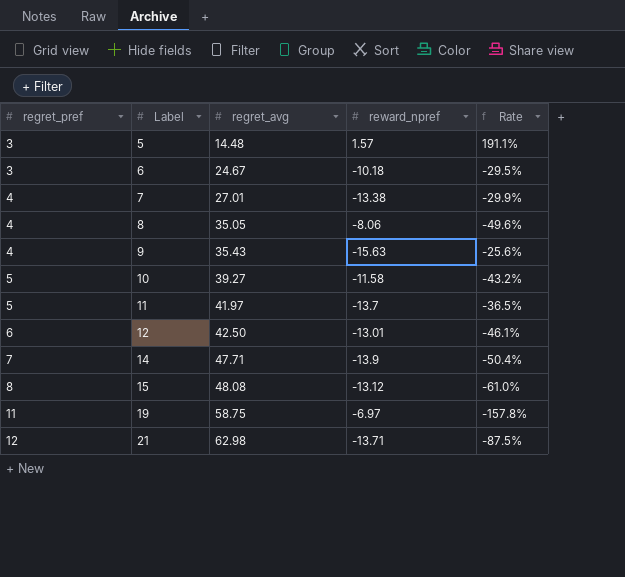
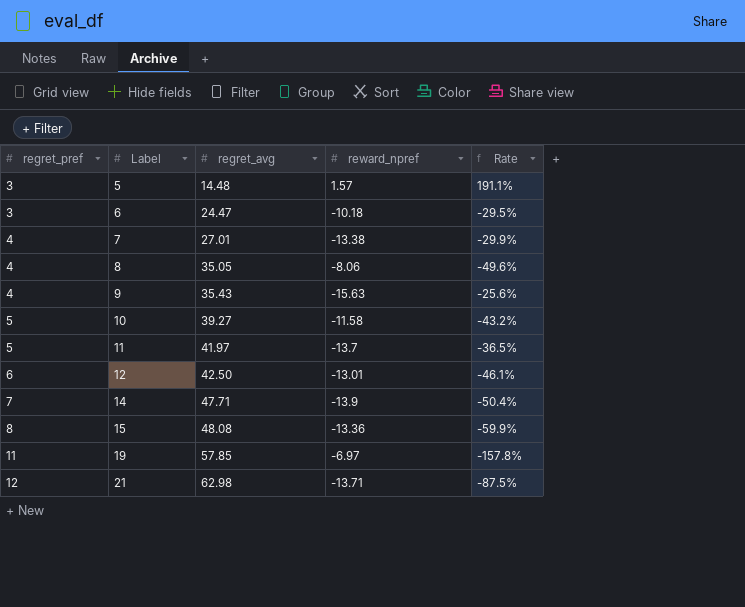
6 | regret_avg: 24.67 -> 24.47
15 | reward_npref: -13.12 -> -13.36
15 | Rate: -61.0% -> -59.9%
19 | regret_avg: 58.75 -> 57.85

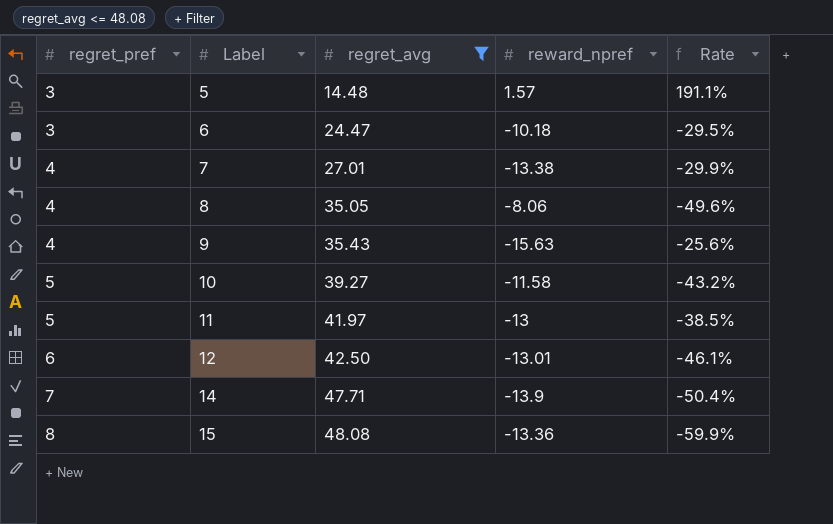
filter: none -> regret_avg <= 48.08
11 | reward_npref: -13.7 -> -13
11 | Rate: -36.5% -> -38.5%

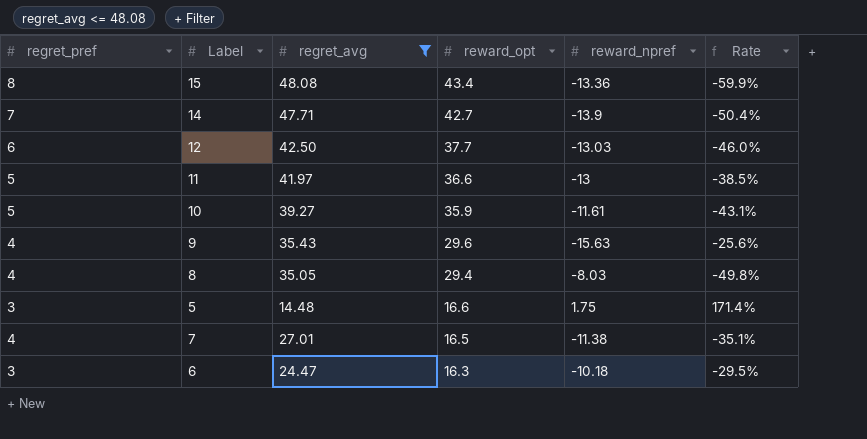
row order: regret_pref ascending -> reward_opt descending
column reward_opt | position: none -> 4
12 | reward_npref: -13.01 -> -13.03
12 | Rate: -46.1% -> -46.0%
10 | reward_npref: -11.58 -> -11.61
10 | Rate: -43.2% -> -43.1%
8 | reward_npref: -8.06 -> -8.03
8 | Rate: -49.6% -> -49.8%
5 | reward_npref: 1.57 -> 1.75
5 | Rate: 191.1% -> 171.4%
7 | reward_npref: -13.38 -> -11.38
7 | Rate: -29.9% -> -35.1%

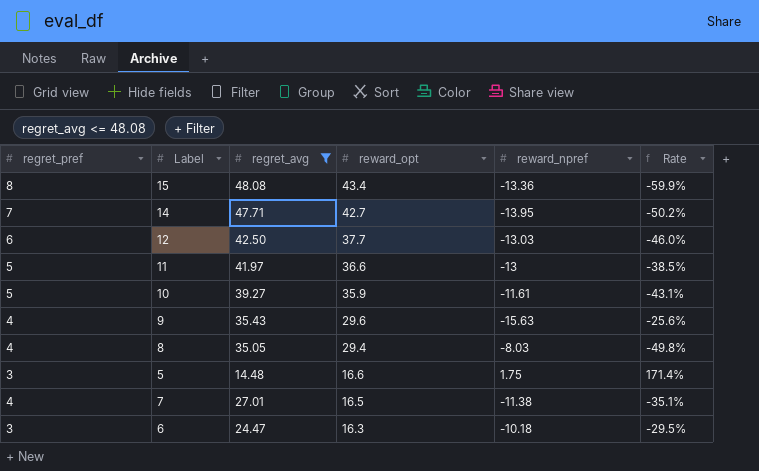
14 | reward_npref: -13.9 -> -13.95
14 | Rate: -50.4% -> -50.2%

